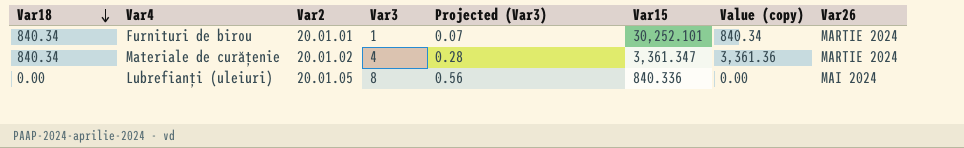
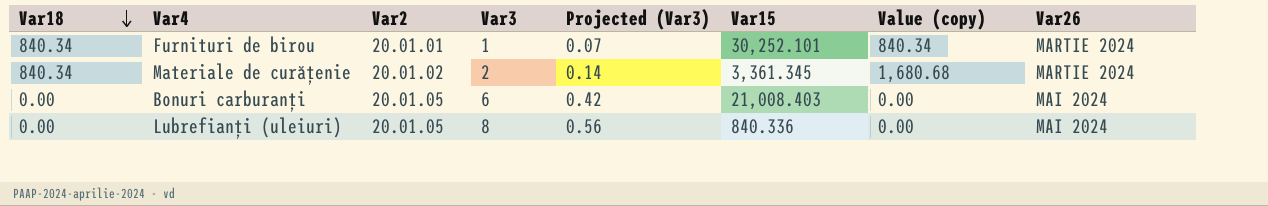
Materiale de curățenie | Var3: 4 -> 2
Materiale de curățenie | Projected (Var3): 0.28 -> 0.14
Materiale de curățenie | Var15: 3,361.347 -> 3,361.345
Materiale de curățenie | Value (copy): 3,361.36 -> 1,680.68
row Bonuri carburanți: none -> 0.00 | 20.01.05 | 6 | 0.42 | 21,008.403 | 0.00 | MAI 2024

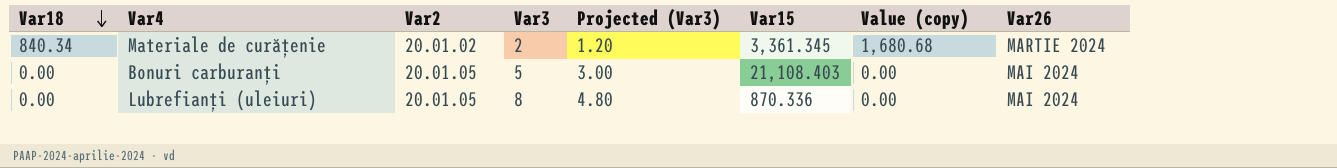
column Projected (Var3) | formula: [Var3] * 0.07 -> [Var3] * 0.6
row Furnituri de birou: 840.34 | 20.01.01 | 1 | 0.07 | 30,252.101 | 840.34 | MARTIE 2024 -> none
Bonuri carburanți | Var3: 6 -> 5
Bonuri carburanți | Var15: 21,008.403 -> 21,108.403
Lubrefianți (uleiuri) | Var15: 840.336 -> 870.336

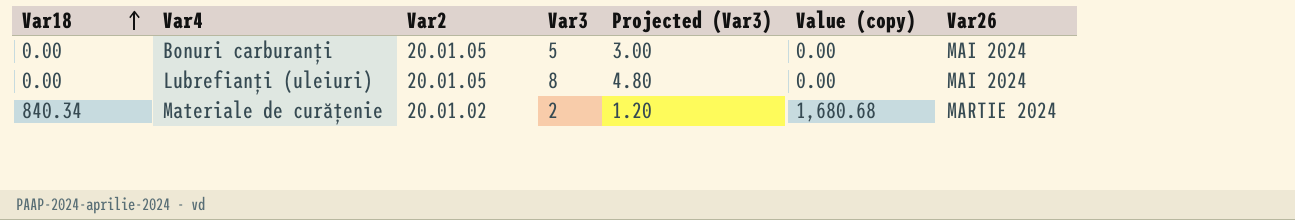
row order: Var18 descending -> Var18 ascending
column Var15 | position: 6 -> none

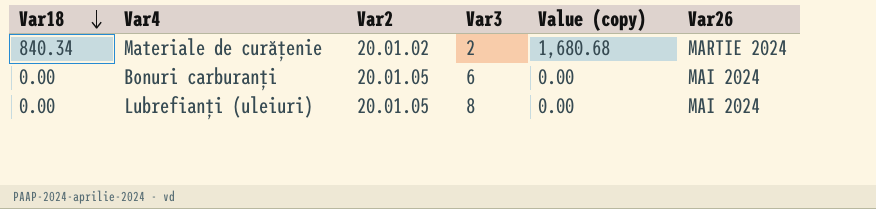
row order: Var18 ascending -> Var18 descending
column Projected (Var3) | formula: [Var3] * 0.6 -> none
Bonuri carburanți | Var3: 5 -> 6

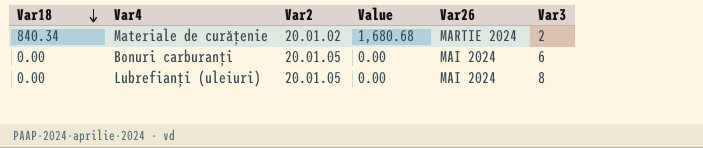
column name: Value (copy) -> Value
column Var3 | position: 4 -> 6

